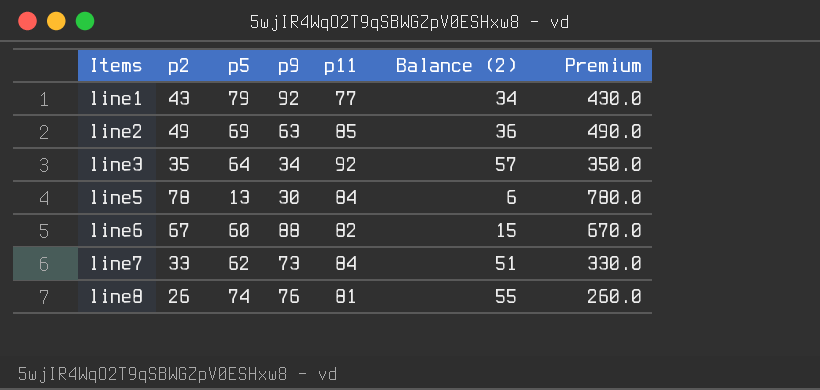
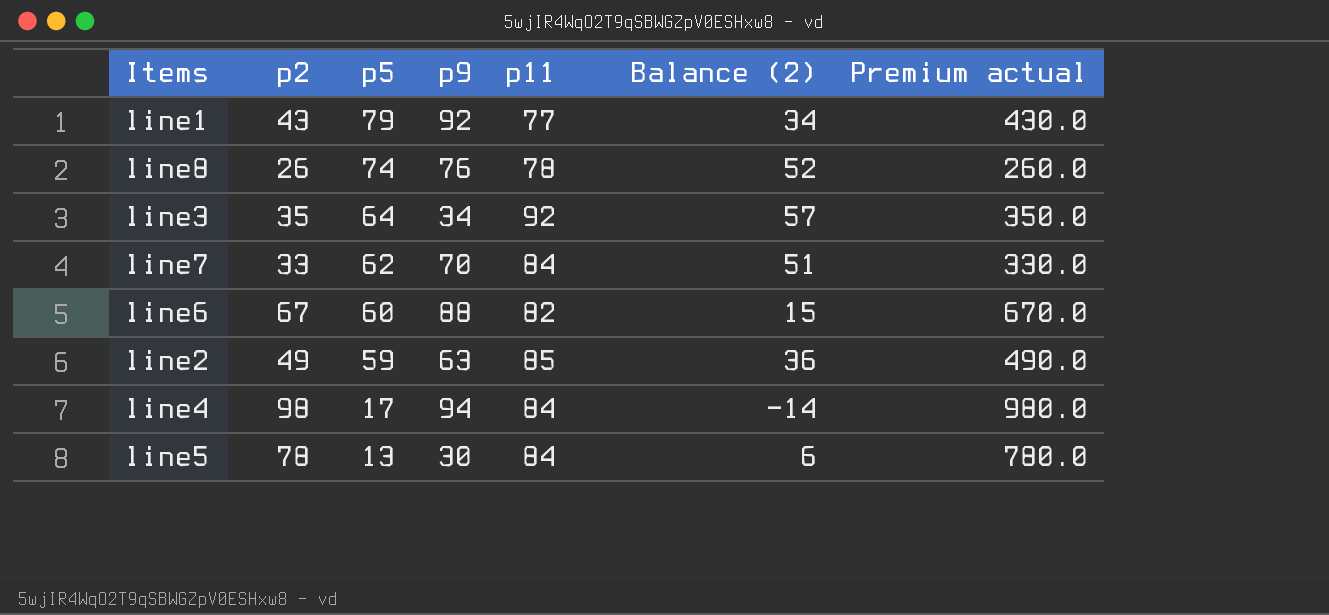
row order: Items ascending -> p5 descending
column name: Premium -> Premium actual
line8 | p11: 81 -> 78
line8 | Balance (2): 55 -> 52
line7 | p9: 73 -> 70
line2 | p5: 69 -> 59
row line4: none -> 98 | 17 | 94 | 84 | -14 | 980.0

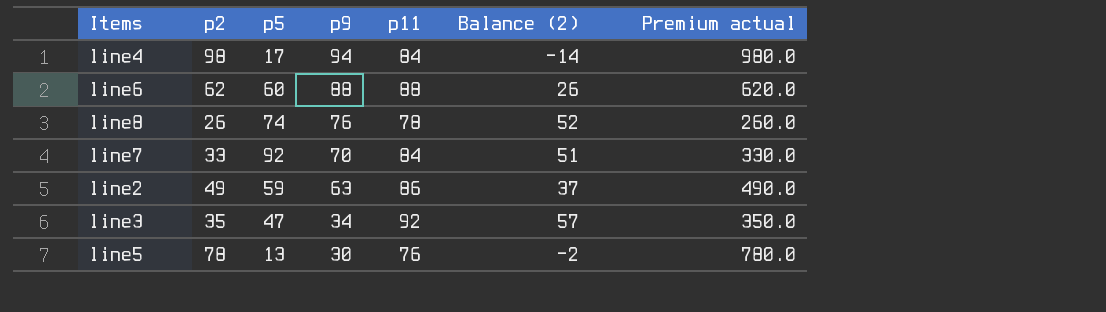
row order: p5 descending -> p9 descending
row line1: 43 | 79 | 92 | 77 | 34 | 430.0 -> none
line6 | p2: 67 -> 62
line6 | p11: 82 -> 88
line6 | Balance (2): 15 -> 26
line6 | Premium actual: 670.0 -> 620.0
line7 | p5: 62 -> 92
line2 | p11: 85 -> 86
line2 | Balance (2): 36 -> 37
line3 | p5: 64 -> 47
line5 | p11: 84 -> 76
line5 | Balance (2): 6 -> -2

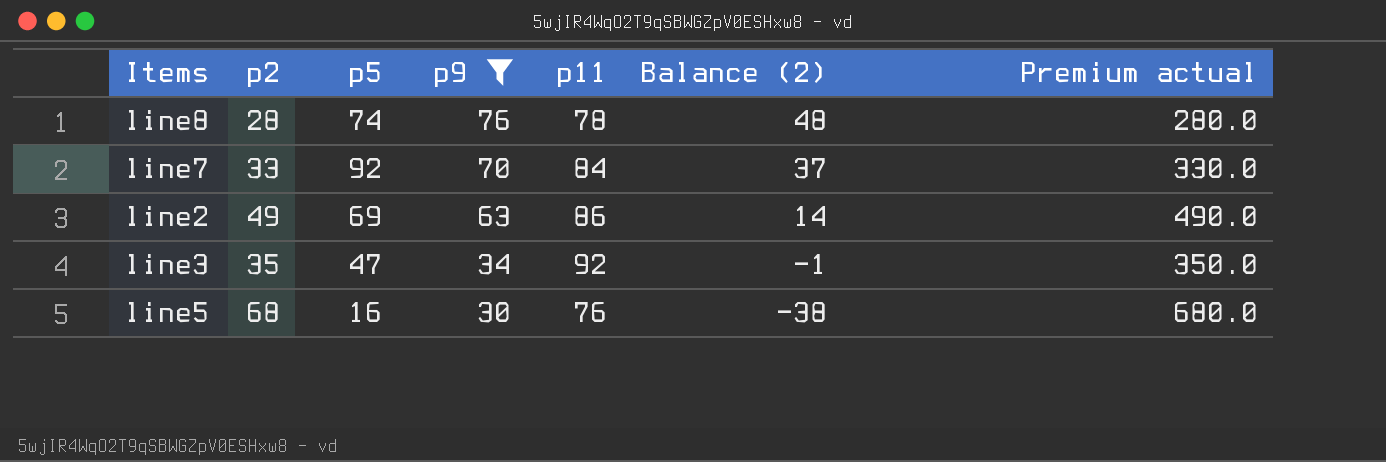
filter: none -> p9 <= 76
column Balance (2) | formula: [p11] - [p2] -> [p9] - [p2]
line8 | p2: 26 -> 28
line8 | Premium actual: 260.0 -> 280.0
line2 | p5: 59 -> 69
line5 | p2: 78 -> 68
line5 | p5: 13 -> 16
line5 | Premium actual: 780.0 -> 680.0

